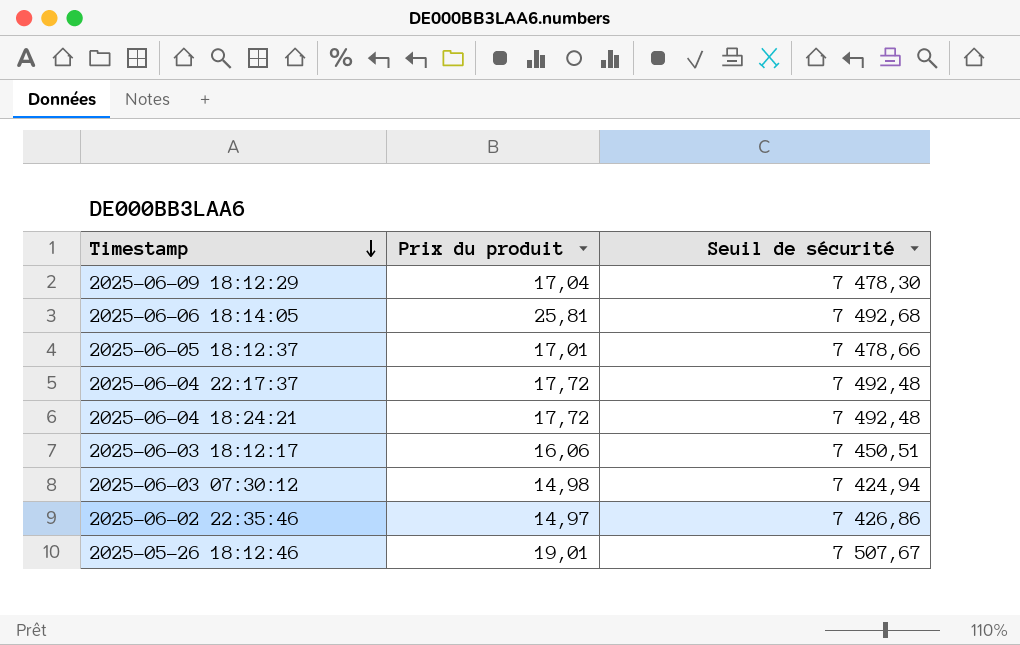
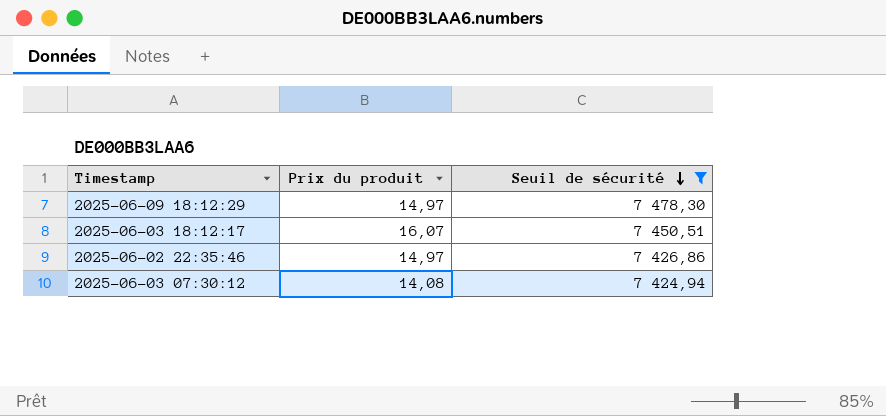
filter: none -> Seuil de sécurité <= 7 478,30
row order: Timestamp descending -> Seuil de sécurité descending
2025-06-09 18:12:29 | Prix du produit: 17,04 -> 14,97
2025-06-03 18:12:17 | Prix du produit: 16,06 -> 16,07
2025-06-03 07:30:12 | Prix du produit: 14,98 -> 14,08

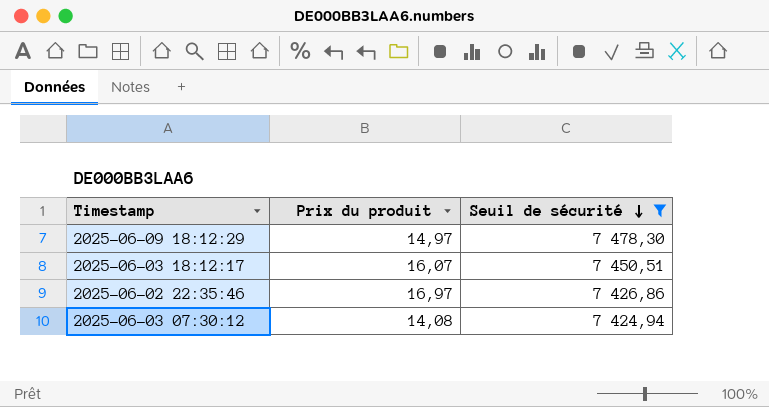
2025-06-02 22:35:46 | Prix du produit: 14,97 -> 16,97

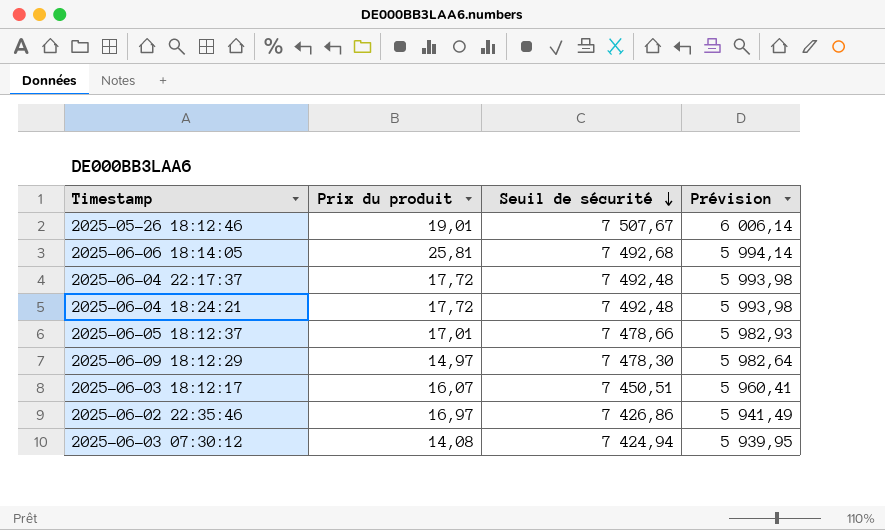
filter: Seuil de sécurité <= 7 478,30 -> none
column Prévision | formula: none -> [Seuil de sécurité] * 0,8

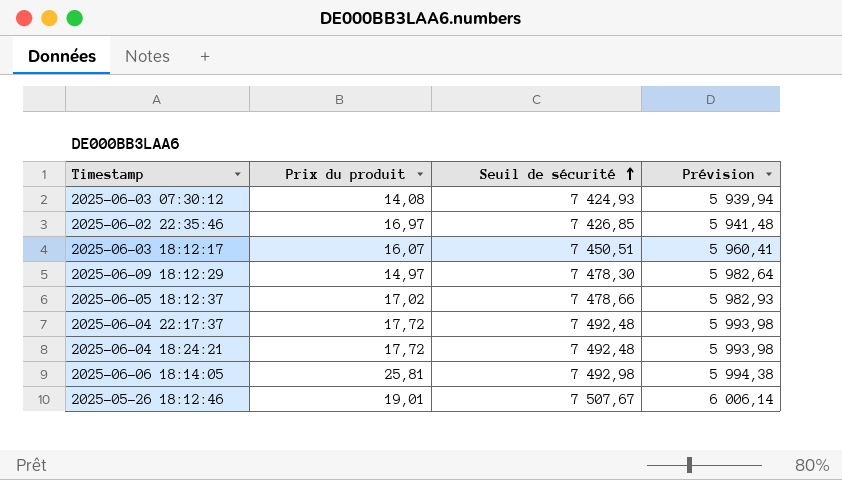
row order: Seuil de sécurité descending -> Seuil de sécurité ascending
2025-06-03 07:30:12 | Seuil de sécurité: 7 424,94 -> 7 424,93
2025-06-03 07:30:12 | Prévision: 5 939,95 -> 5 939,94
2025-06-02 22:35:46 | Seuil de sécurité: 7 426,86 -> 7 426,85
2025-06-02 22:35:46 | Prévision: 5 941,49 -> 5 941,48
2025-06-05 18:12:37 | Prix du produit: 17,01 -> 17,02
2025-06-06 18:14:05 | Seuil de sécurité: 7 492,68 -> 7 492,98
2025-06-06 18:14:05 | Prévision: 5 994,14 -> 5 994,38

